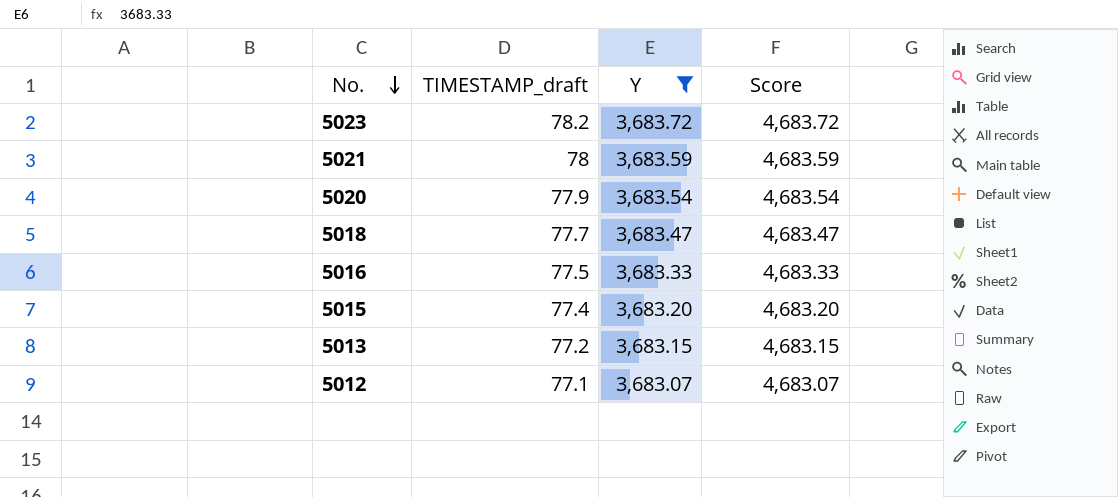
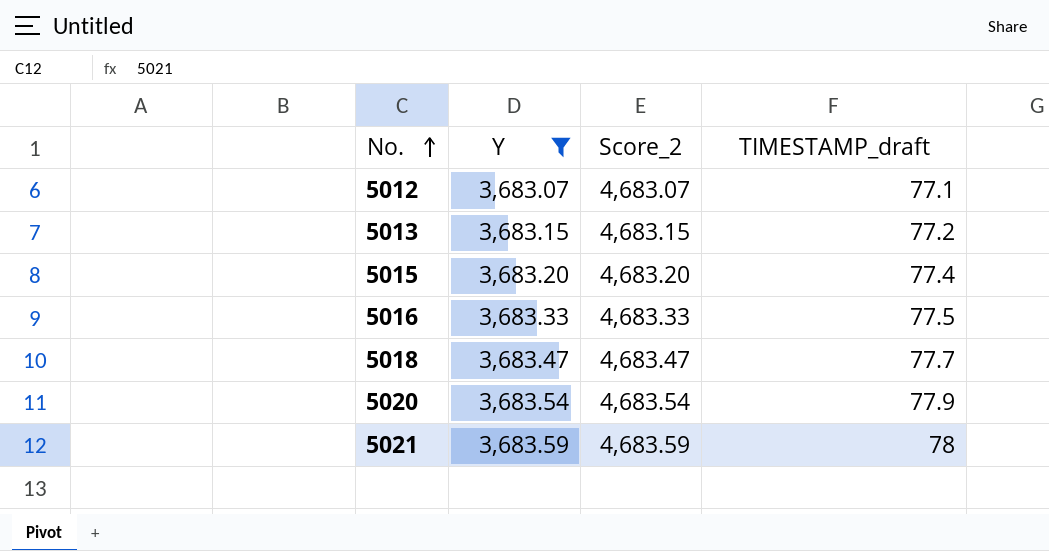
row order: No. descending -> No. ascending
column name: Score -> Score_2
column TIMESTAMP_draft | position: 2 -> 4
row 5023: 78.2 | 3,683.72 | 4,683.72 -> none

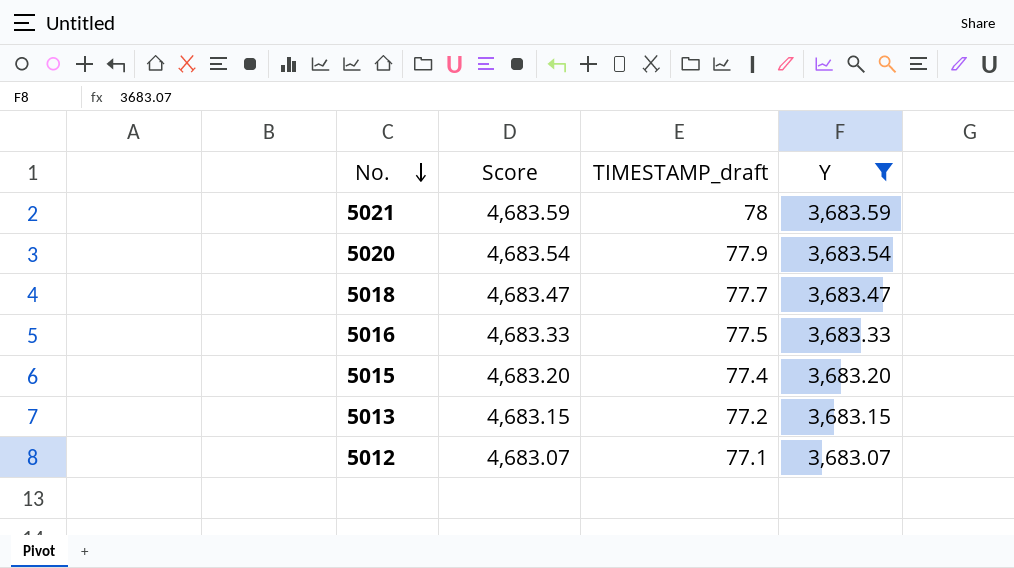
row order: No. ascending -> No. descending
column name: Score_2 -> Score
column Y | position: 2 -> 4

